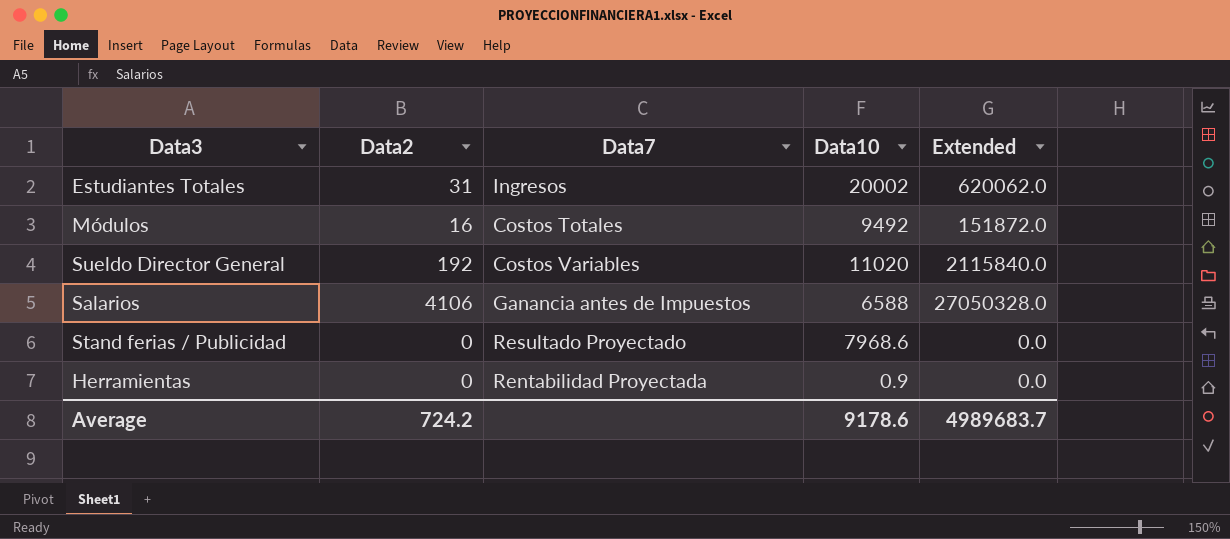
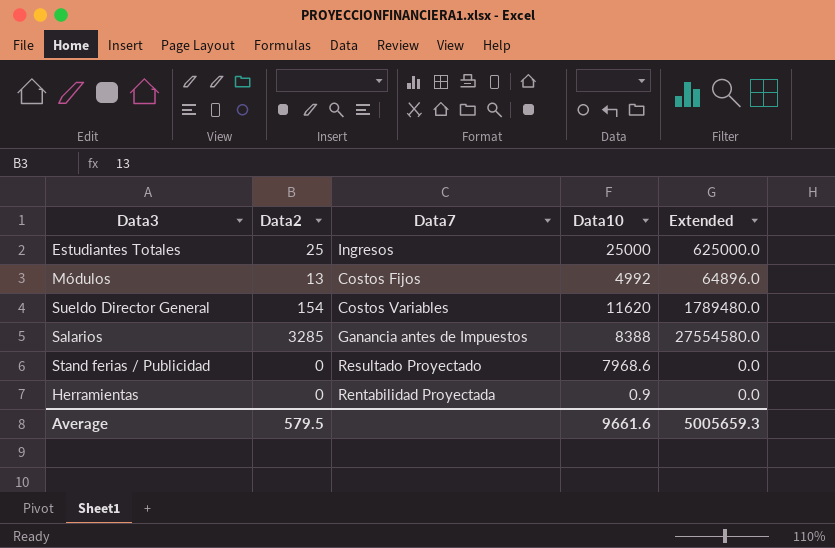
Estudiantes Totales | Data2: 31 -> 25
Estudiantes Totales | Data10: 20002 -> 25000
Estudiantes Totales | Extended: 620062.0 -> 625000.0
Módulos | Data2: 16 -> 13
Módulos | Data7: Costos Totales -> Costos Fijos
Módulos | Data10: 9492 -> 4992
Módulos | Extended: 151872.0 -> 64896.0
Sueldo Director General | Data2: 192 -> 154
Sueldo Director General | Data10: 11020 -> 11620
Sueldo Director General | Extended: 2115840.0 -> 1789480.0
Salarios | Data2: 4106 -> 3285
Salarios | Data10: 6588 -> 8388
Salarios | Extended: 27050328.0 -> 27554580.0
Average | Data2: 724.2 -> 579.5
Average | Data10: 9178.6 -> 9661.6
Average | Extended: 4989683.7 -> 5005659.3

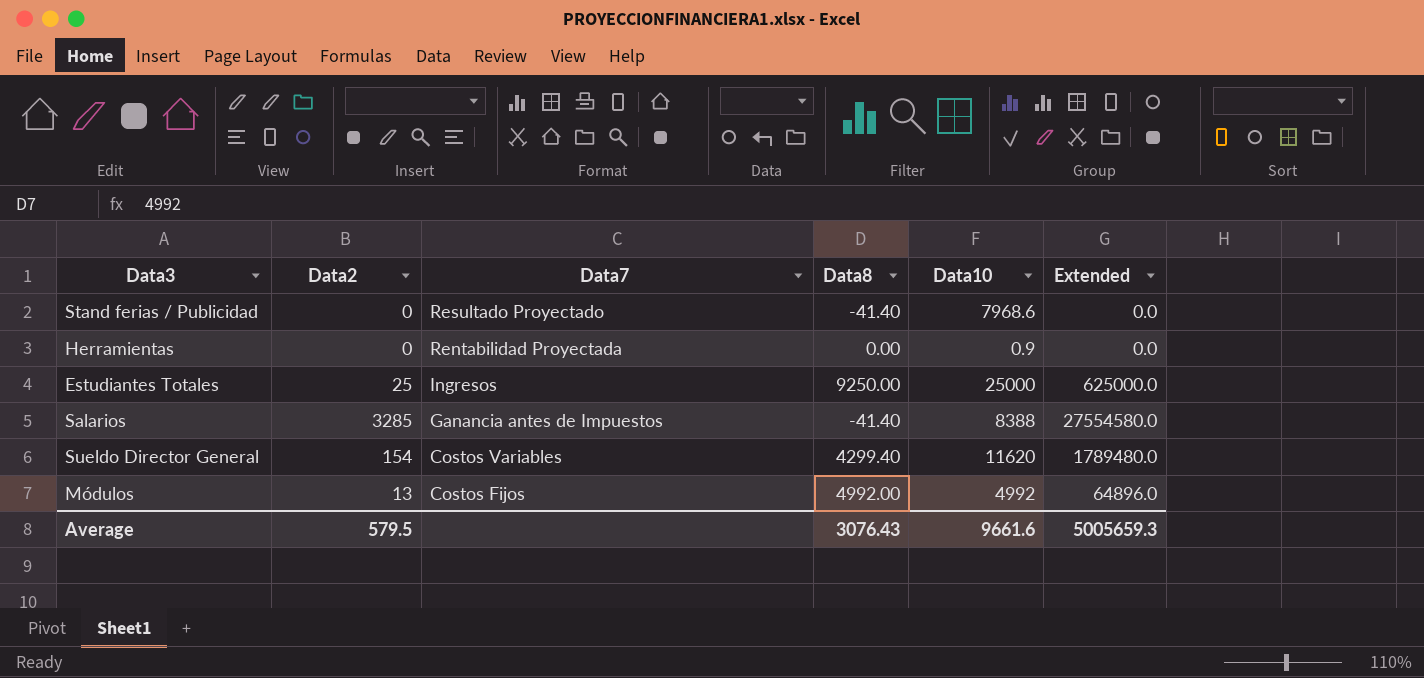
row order: none -> Data7 descending
column Data8 | position: none -> 4

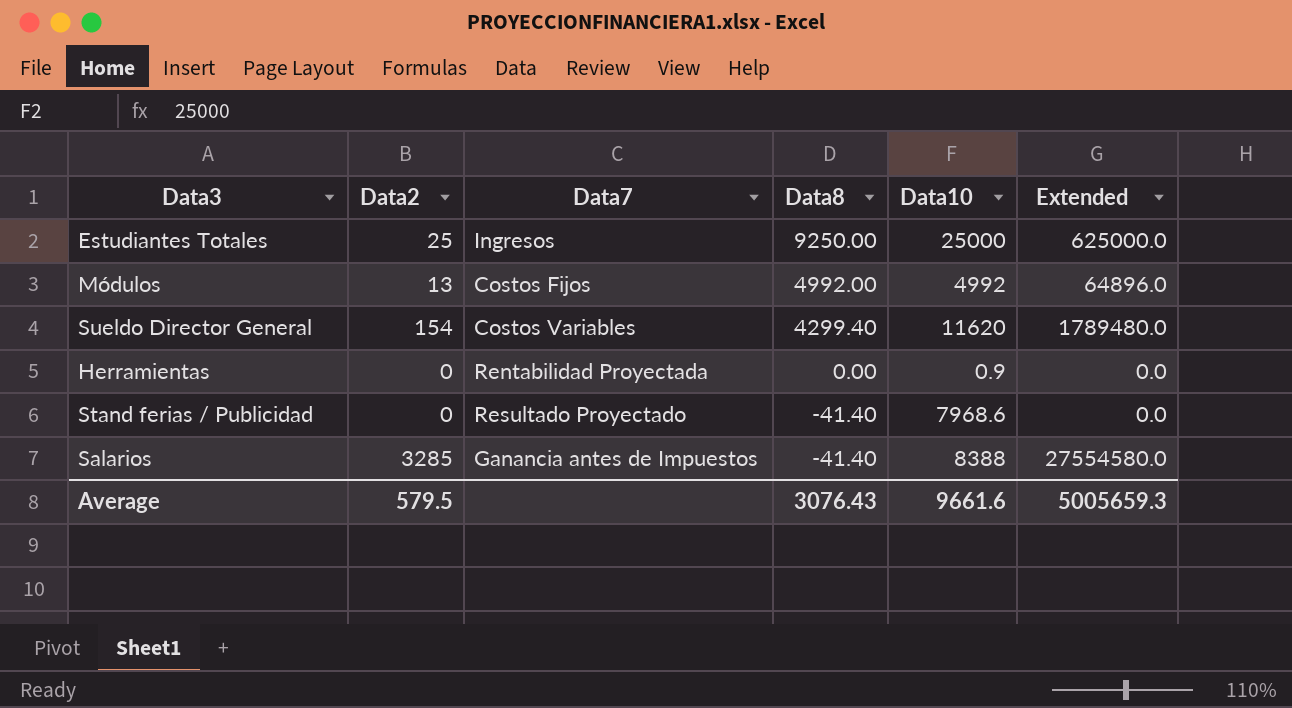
row order: Data7 descending -> Data8 descending

